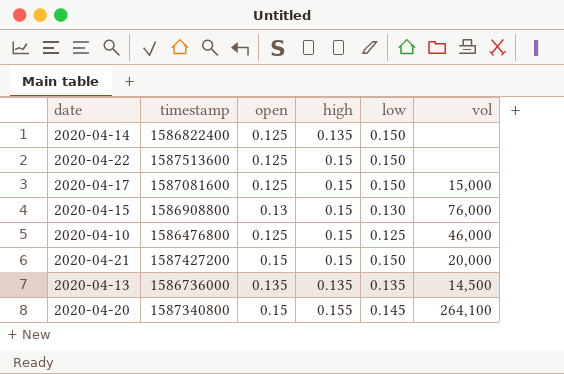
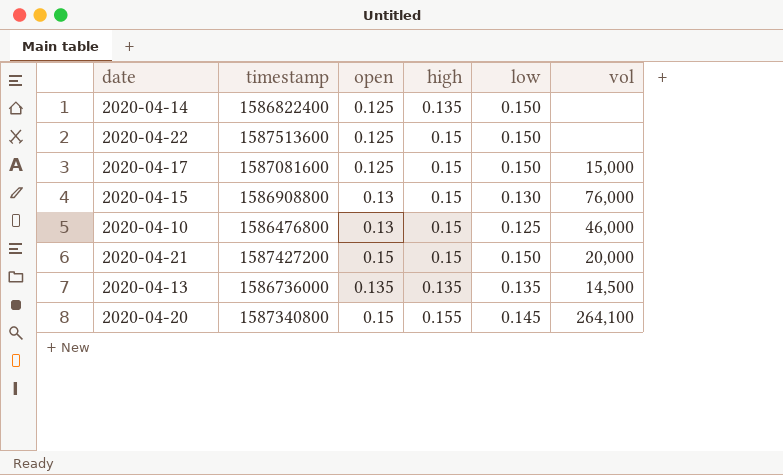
2020-04-10 | open: 0.125 -> 0.13

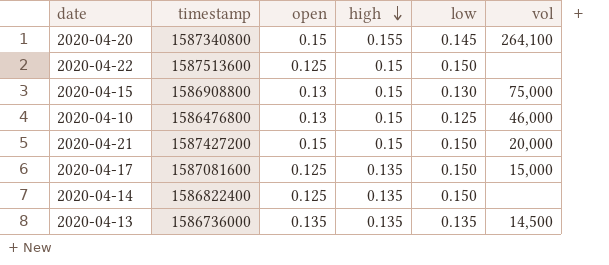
row order: none -> high descending
2020-04-15 | vol: 76,000 -> 75,000
2020-04-17 | high: 0.15 -> 0.135

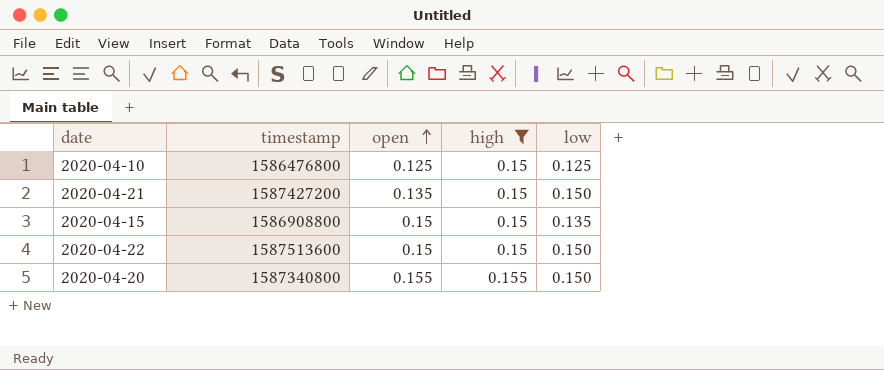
filter: none -> high != 0.135
row order: high descending -> open ascending
column vol | position: 6 -> none
2020-04-10 | open: 0.13 -> 0.125
2020-04-21 | open: 0.15 -> 0.135
2020-04-15 | open: 0.13 -> 0.15
2020-04-15 | low: 0.130 -> 0.135
2020-04-22 | open: 0.125 -> 0.15
2020-04-20 | open: 0.15 -> 0.155
2020-04-20 | low: 0.145 -> 0.150

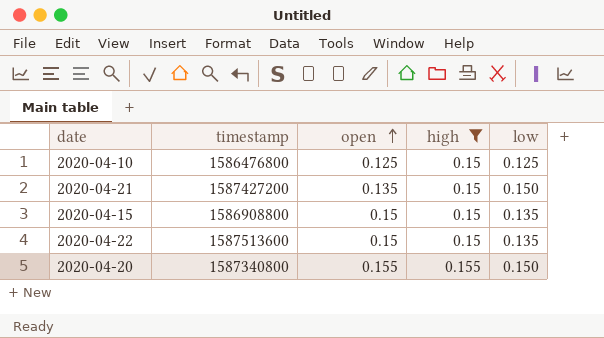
2020-04-22 | low: 0.150 -> 0.135

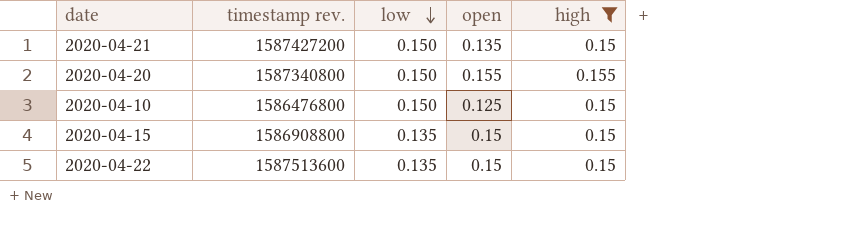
row order: open ascending -> low descending
column name: timestamp -> timestamp rev.
column low | position: 5 -> 3
2020-04-10 | low: 0.125 -> 0.150

